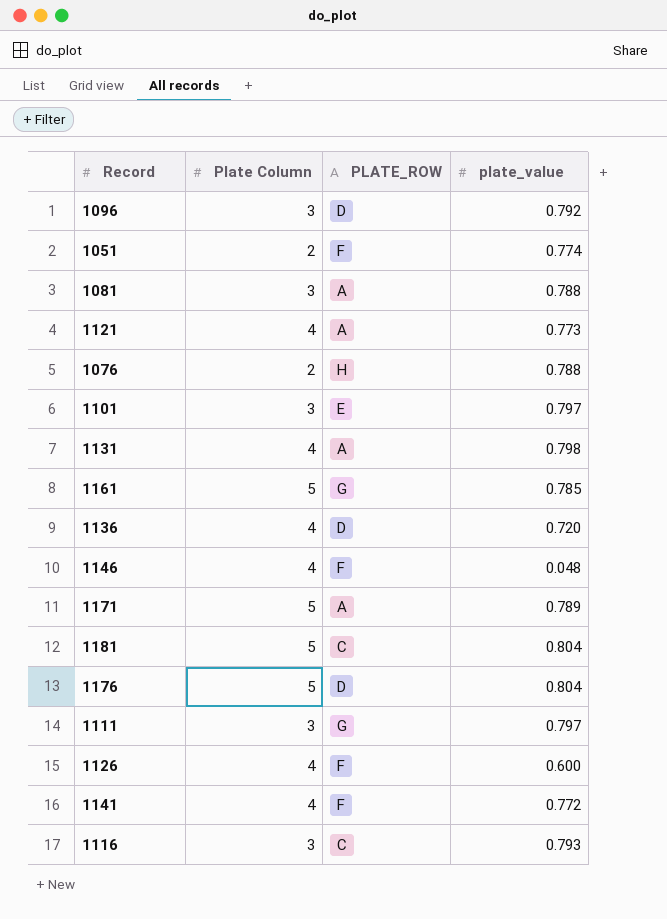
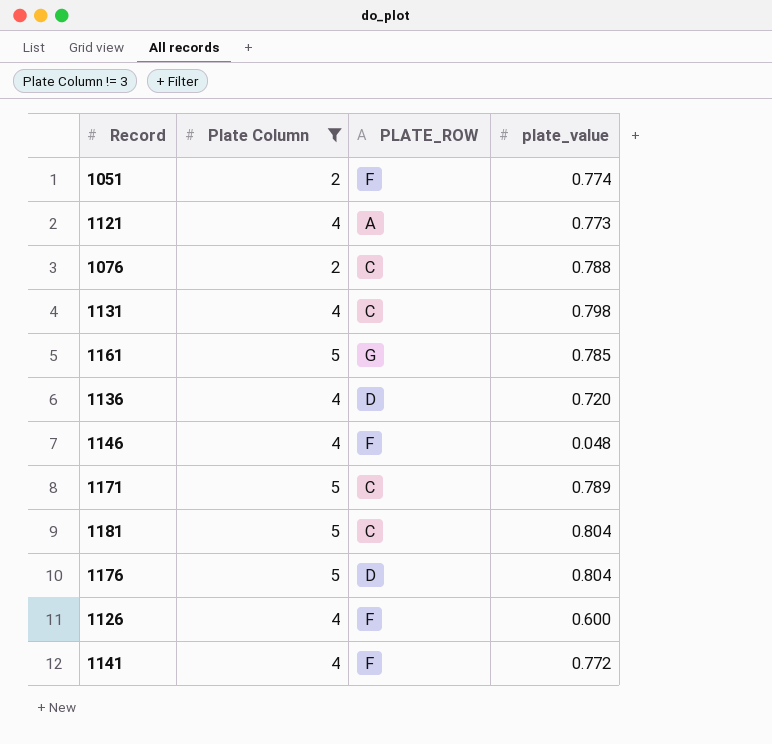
filter: none -> Plate Column != 3
1076 | PLATE_ROW: H -> C
1131 | PLATE_ROW: A -> C
1171 | PLATE_ROW: A -> C

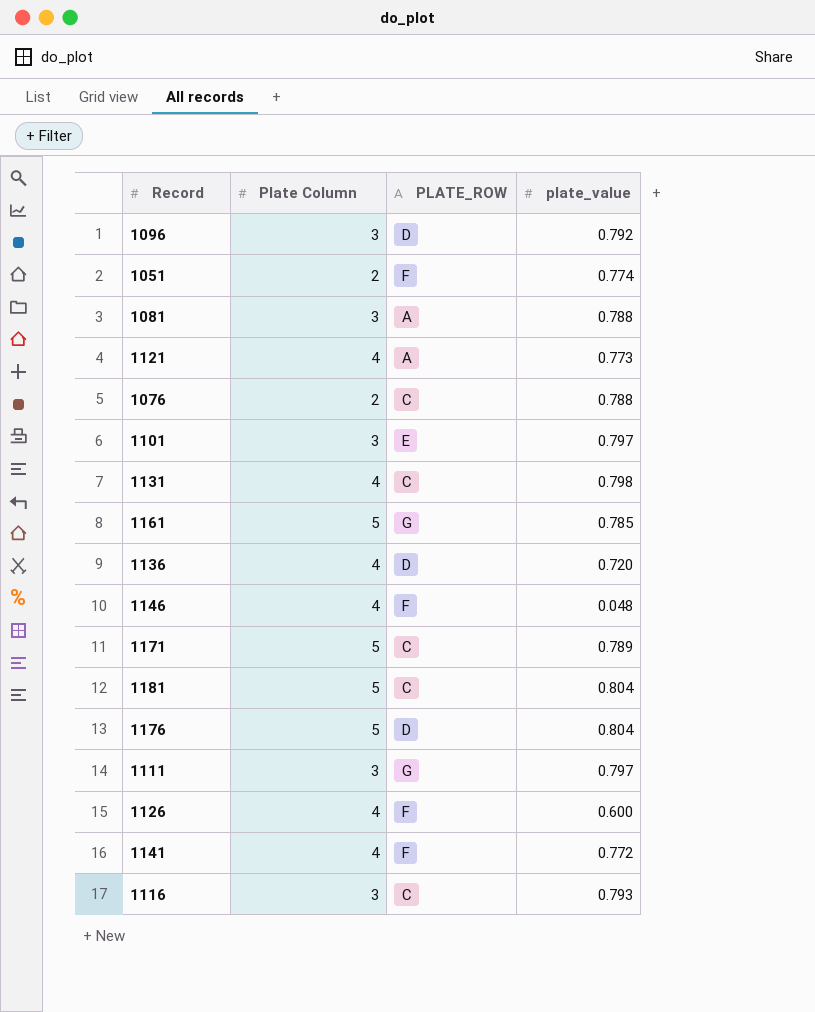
filter: Plate Column != 3 -> none

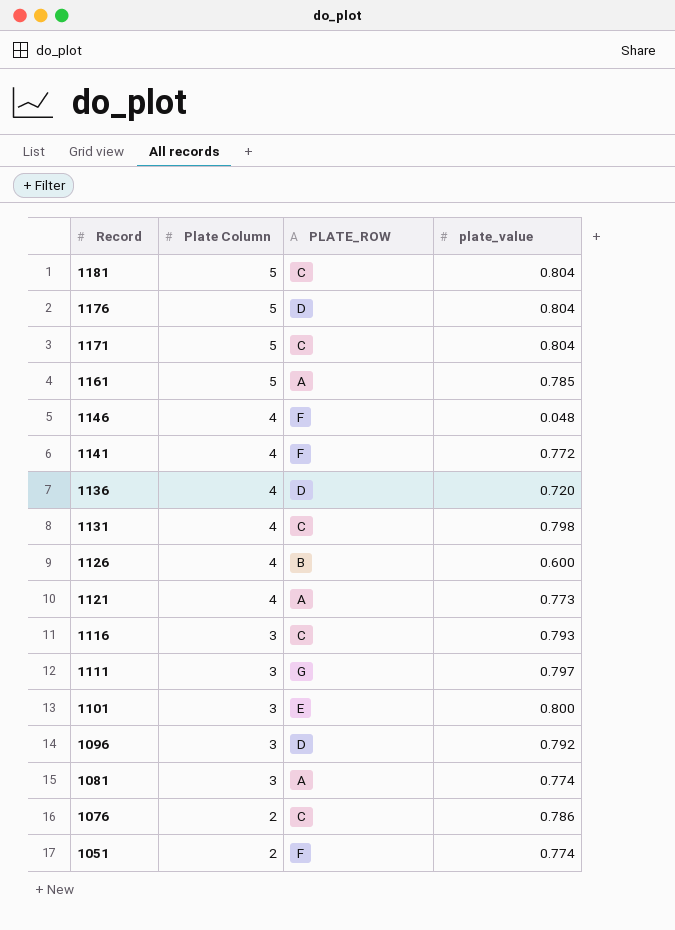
row order: none -> Record descending
1171 | plate_value: 0.789 -> 0.804
1161 | PLATE_ROW: G -> A
1126 | PLATE_ROW: F -> B
1101 | plate_value: 0.797 -> 0.800
1081 | plate_value: 0.788 -> 0.774
1076 | plate_value: 0.788 -> 0.786

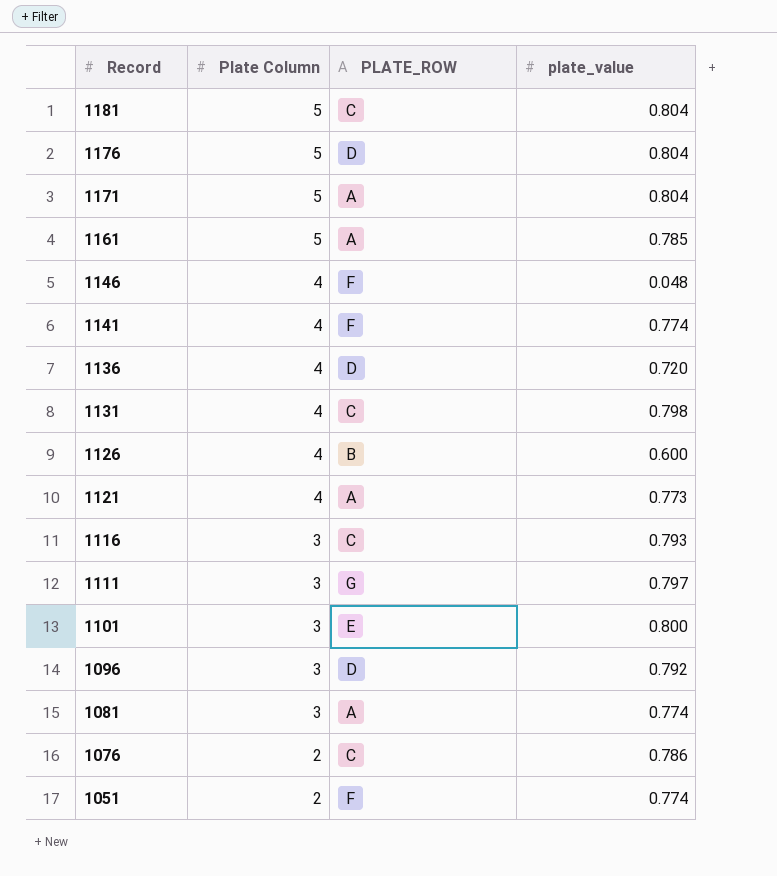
1171 | PLATE_ROW: C -> A
1141 | plate_value: 0.772 -> 0.774

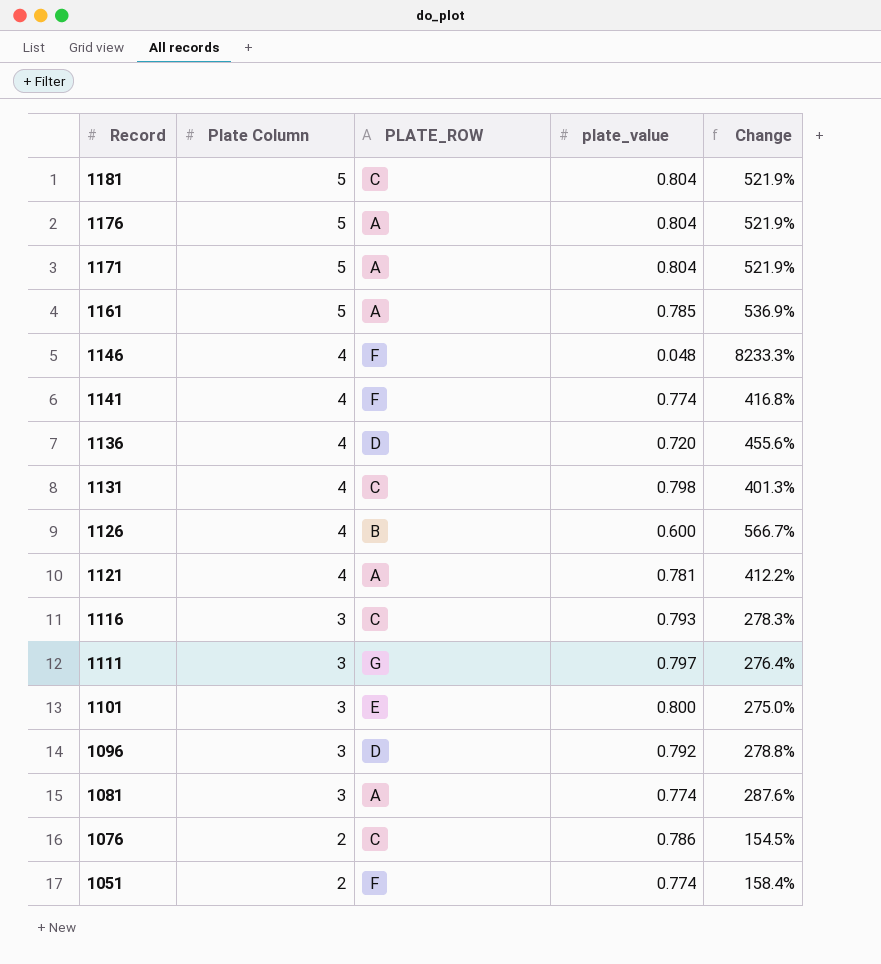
column Change | formula: none -> ([Plate Column] - [plate_value]) / [plate_value]
1176 | PLATE_ROW: D -> A
1121 | plate_value: 0.773 -> 0.781

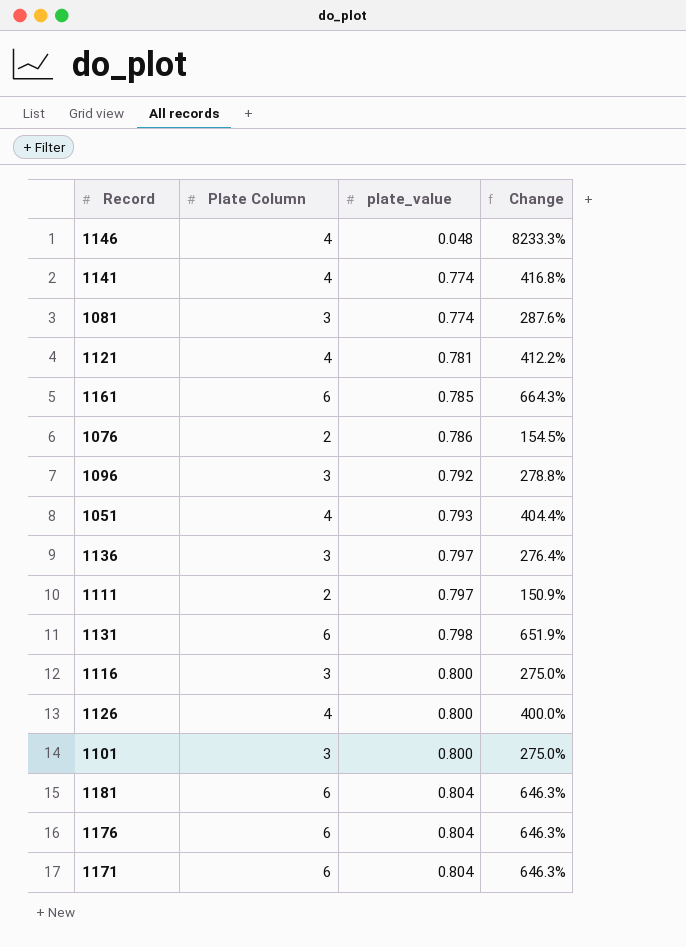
row order: Record descending -> plate_value ascending
column PLATE_ROW | position: 3 -> none
1161 | Plate Column: 5 -> 6
1161 | Change: 536.9% -> 664.3%
1051 | Plate Column: 2 -> 4
1051 | plate_value: 0.774 -> 0.793
1051 | Change: 158.4% -> 404.4%
1136 | Plate Column: 4 -> 3
1136 | plate_value: 0.720 -> 0.797
1136 | Change: 455.6% -> 276.4%
1111 | Plate Column: 3 -> 2
1111 | Change: 276.4% -> 150.9%
1131 | Plate Column: 4 -> 6
1131 | Change: 401.3% -> 651.9%
1116 | plate_value: 0.793 -> 0.800
1116 | Change: 278.3% -> 275.0%
1126 | plate_value: 0.600 -> 0.800
1126 | Change: 566.7% -> 400.0%
1181 | Plate Column: 5 -> 6
1181 | Change: 521.9% -> 646.3%
1176 | Plate Column: 5 -> 6
1176 | Change: 521.9% -> 646.3%
1171 | Plate Column: 5 -> 6
1171 | Change: 521.9% -> 646.3%

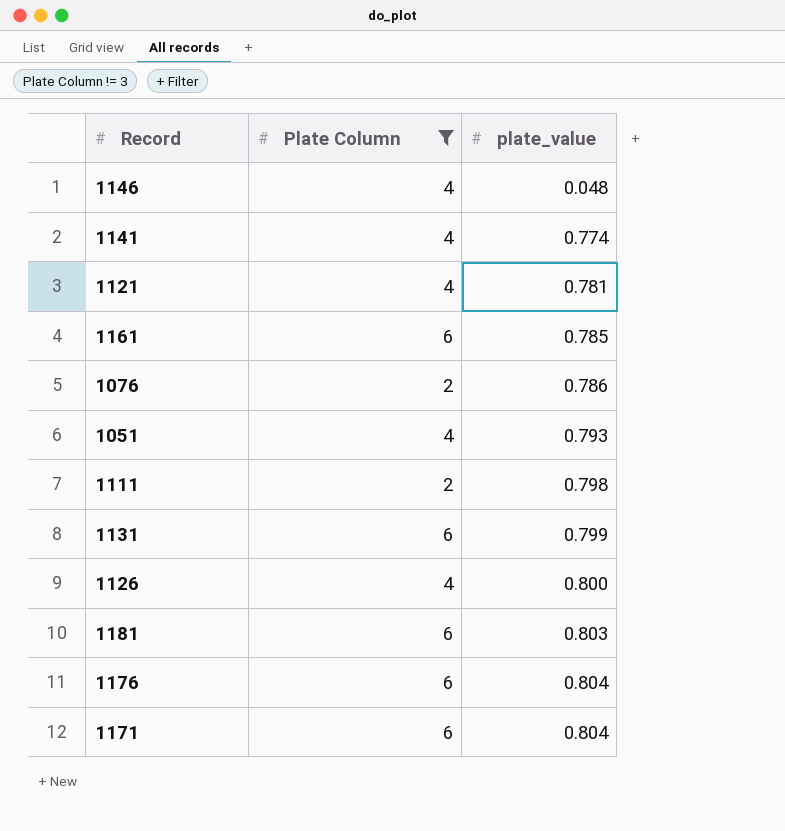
filter: none -> Plate Column != 3
column Change | formula: ([Plate Column] - [plate_value]) / [plate_value] -> none
1111 | plate_value: 0.797 -> 0.798
1131 | plate_value: 0.798 -> 0.799
1181 | plate_value: 0.804 -> 0.803

